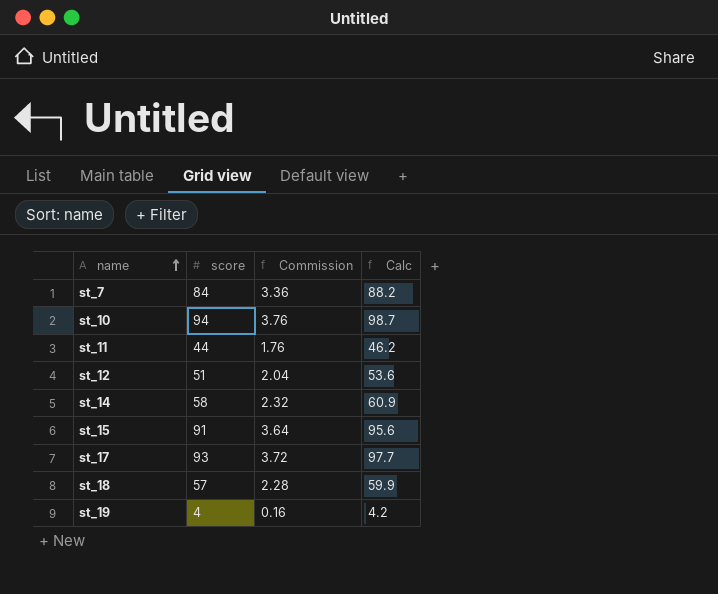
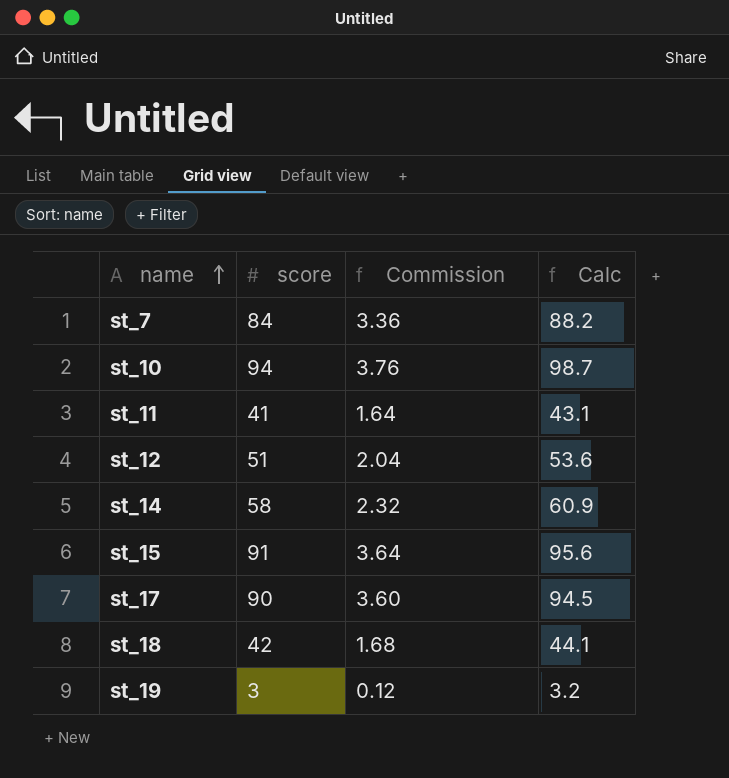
st_11 | score: 44 -> 41
st_11 | Commission: 1.76 -> 1.64
st_11 | Calc: 46.2 -> 43.1
st_17 | score: 93 -> 90
st_17 | Commission: 3.72 -> 3.60
st_17 | Calc: 97.7 -> 94.5
st_18 | score: 57 -> 42
st_18 | Commission: 2.28 -> 1.68
st_18 | Calc: 59.9 -> 44.1
st_19 | score: 4 -> 3
st_19 | Commission: 0.16 -> 0.12
st_19 | Calc: 4.2 -> 3.2

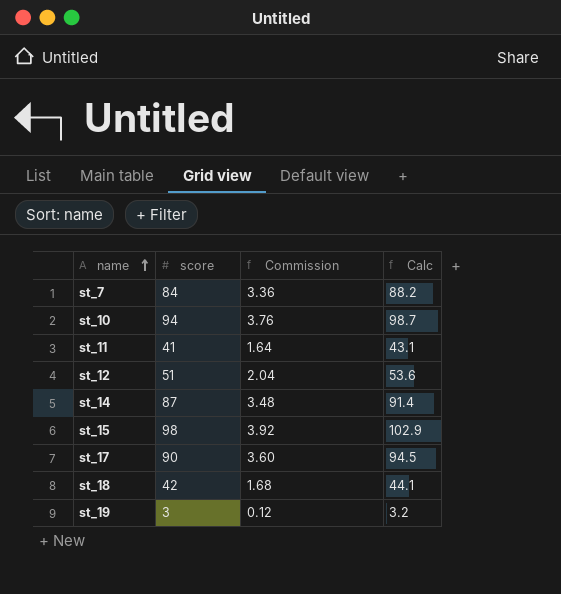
st_14 | score: 58 -> 87
st_14 | Commission: 2.32 -> 3.48
st_14 | Calc: 60.9 -> 91.4
st_15 | score: 91 -> 98
st_15 | Commission: 3.64 -> 3.92
st_15 | Calc: 95.6 -> 102.9

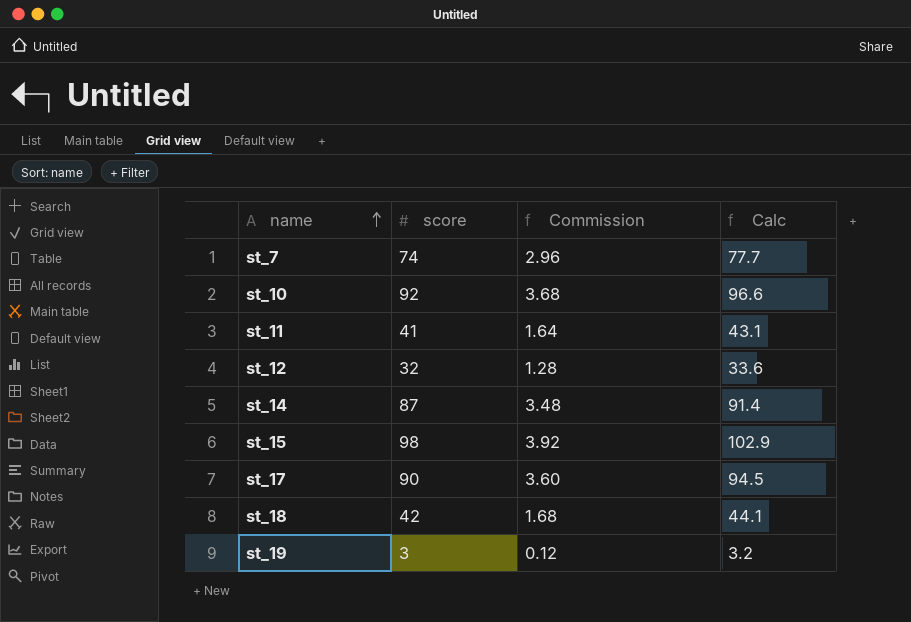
st_7 | score: 84 -> 74
st_7 | Commission: 3.36 -> 2.96
st_7 | Calc: 88.2 -> 77.7
st_10 | score: 94 -> 92
st_10 | Commission: 3.76 -> 3.68
st_10 | Calc: 98.7 -> 96.6
st_12 | score: 51 -> 32
st_12 | Commission: 2.04 -> 1.28
st_12 | Calc: 53.6 -> 33.6

